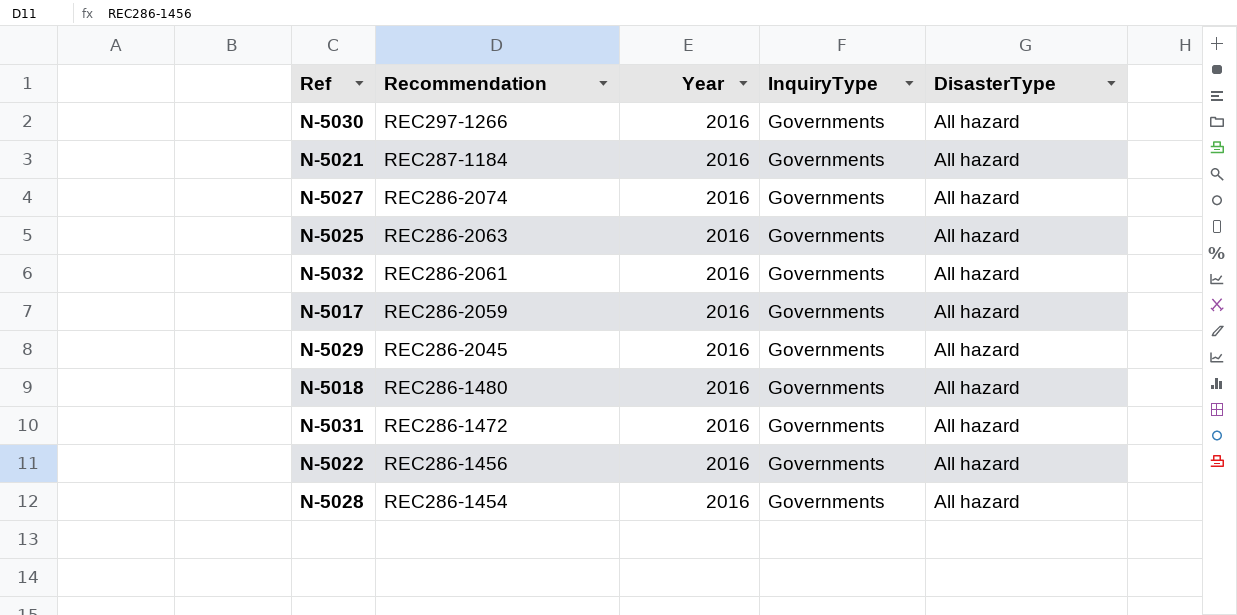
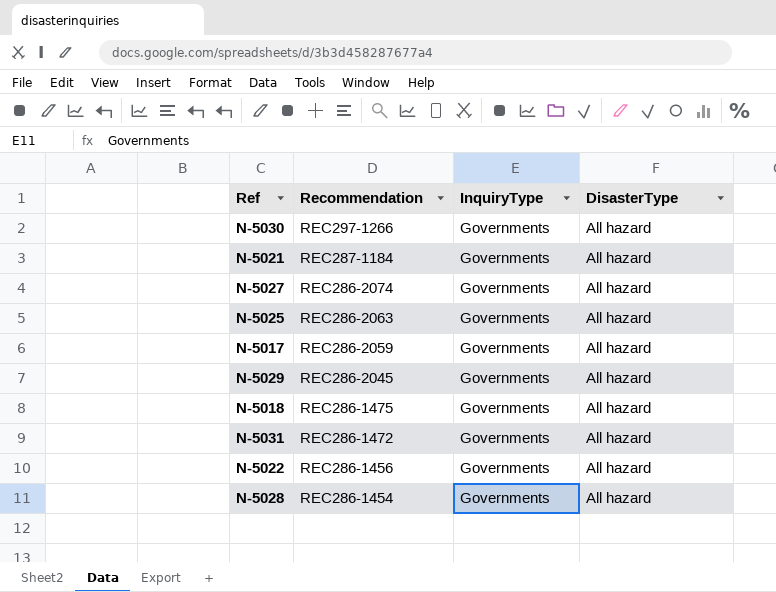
column Year | position: 3 -> none
row N-5032: REC286-2061 | 2016 | Governments | All hazard -> none
N-5018 | Recommendation: REC286-1480 -> REC286-1475

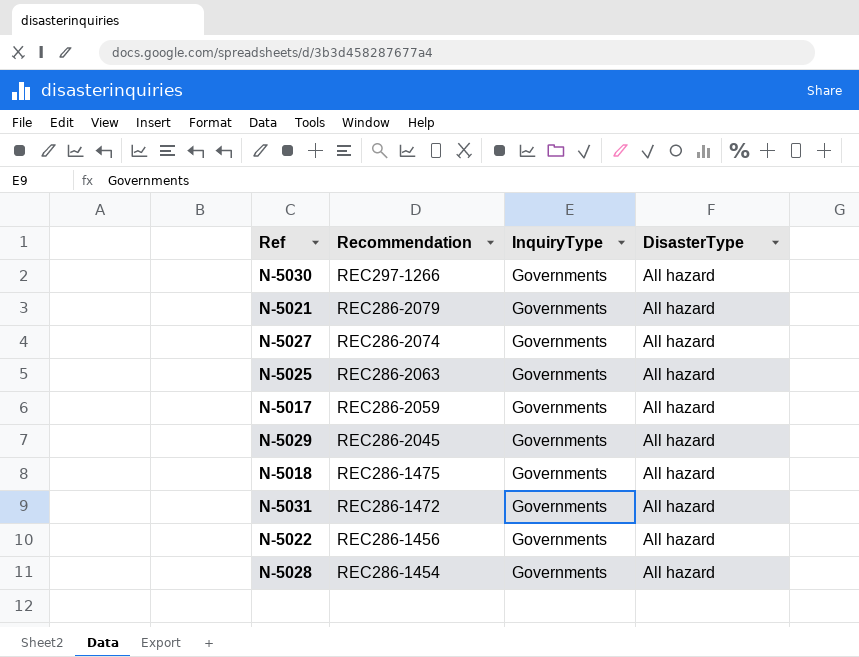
N-5021 | Recommendation: REC287-1184 -> REC286-2079

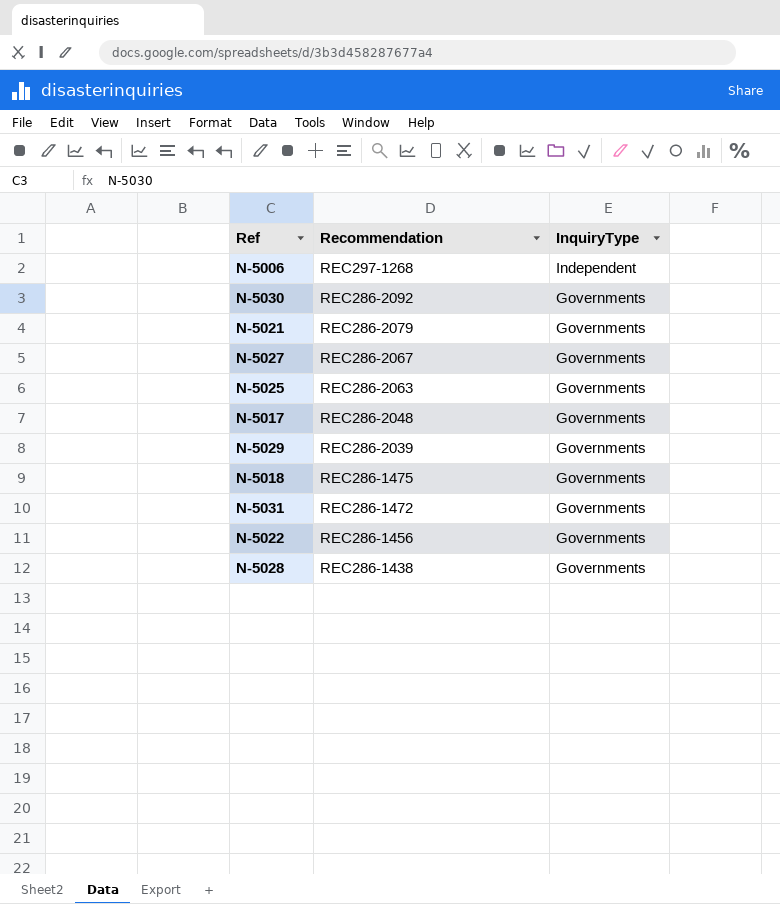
column DisasterType | position: 4 -> none
row N-5006: none -> REC297-1268 | Independent
N-5030 | Recommendation: REC297-1266 -> REC286-2092
N-5027 | Recommendation: REC286-2074 -> REC286-2067
N-5017 | Recommendation: REC286-2059 -> REC286-2048
N-5029 | Recommendation: REC286-2045 -> REC286-2039
N-5028 | Recommendation: REC286-1454 -> REC286-1438

